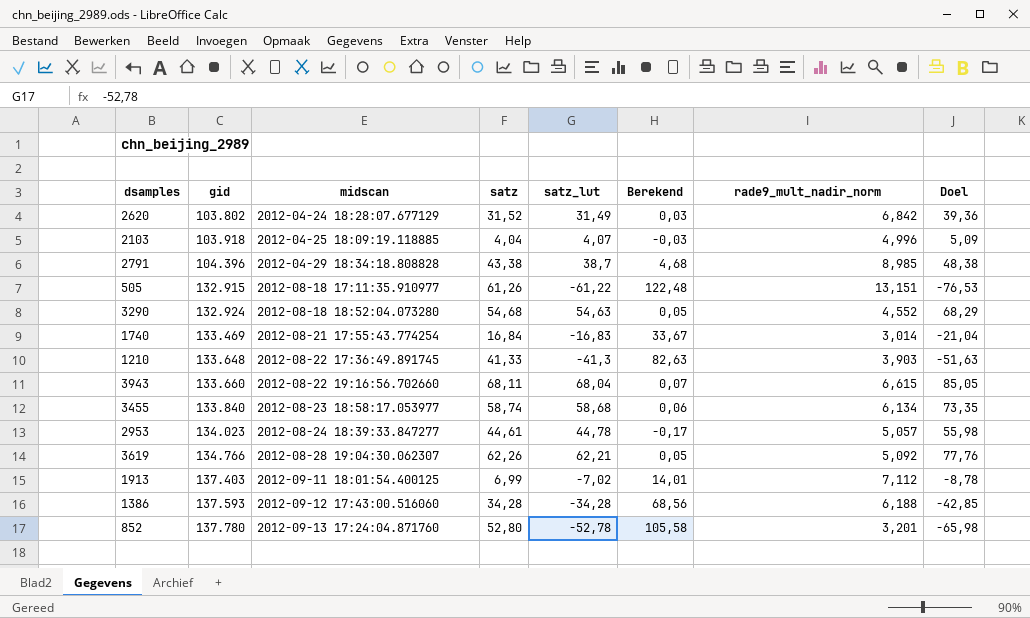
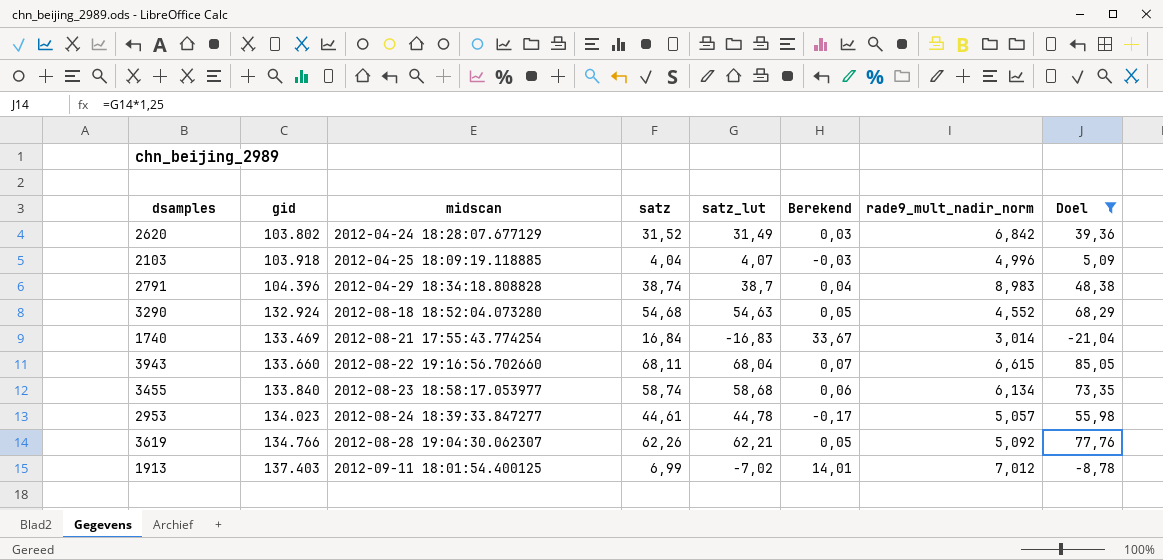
filter: none -> Doel >= -21,04
2791 | satz: 43,38 -> 38,74
2791 | Berekend: 4,68 -> 0,04
2791 | rade9_mult_nadir_norm: 8,985 -> 8,983
1913 | rade9_mult_nadir_norm: 7,112 -> 7,012

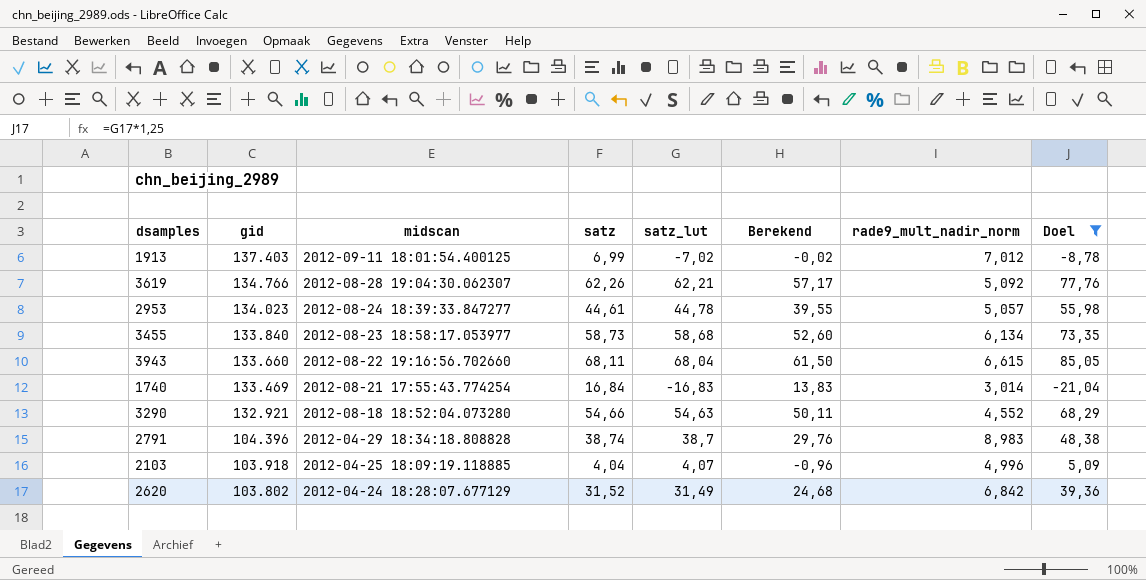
row order: gid ascending -> gid descending
column Berekend | formula: [satz] - [satz_lut] -> [satz] - [rade9_mult_nadir_norm]
3455 | satz: 58,74 -> 58,73
3290 | gid: 132.924 -> 132.921
3290 | satz: 54,68 -> 54,66

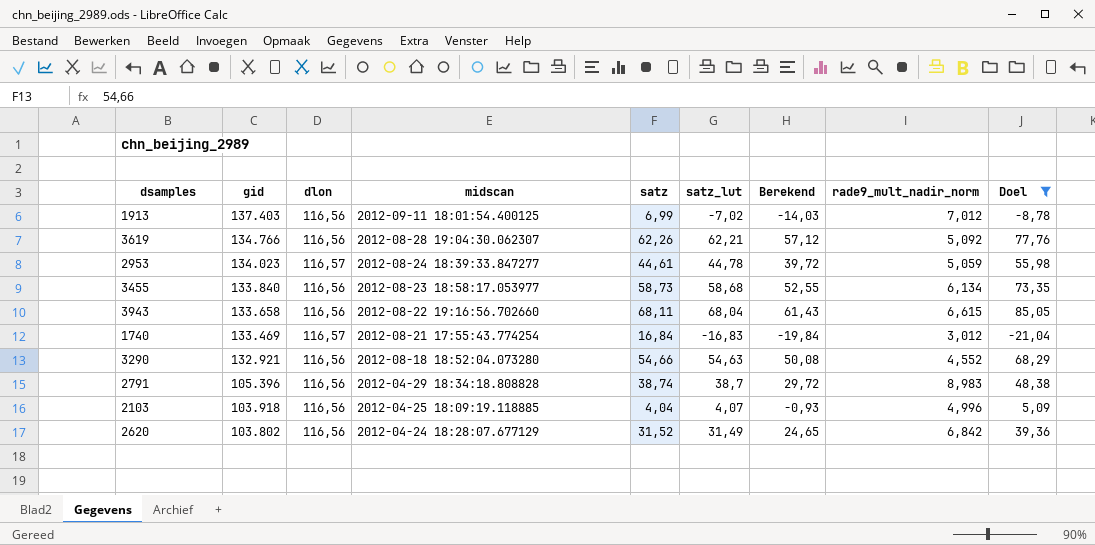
column dlon | position: none -> 3
column Berekend | formula: [satz] - [rade9_mult_nadir_norm] -> [satz_lut] - [rade9_mult_nadir_norm]
2953 | rade9_mult_nadir_norm: 5,057 -> 5,059
3943 | gid: 133.660 -> 133.658
1740 | rade9_mult_nadir_norm: 3,014 -> 3,012
2791 | gid: 104.396 -> 105.396

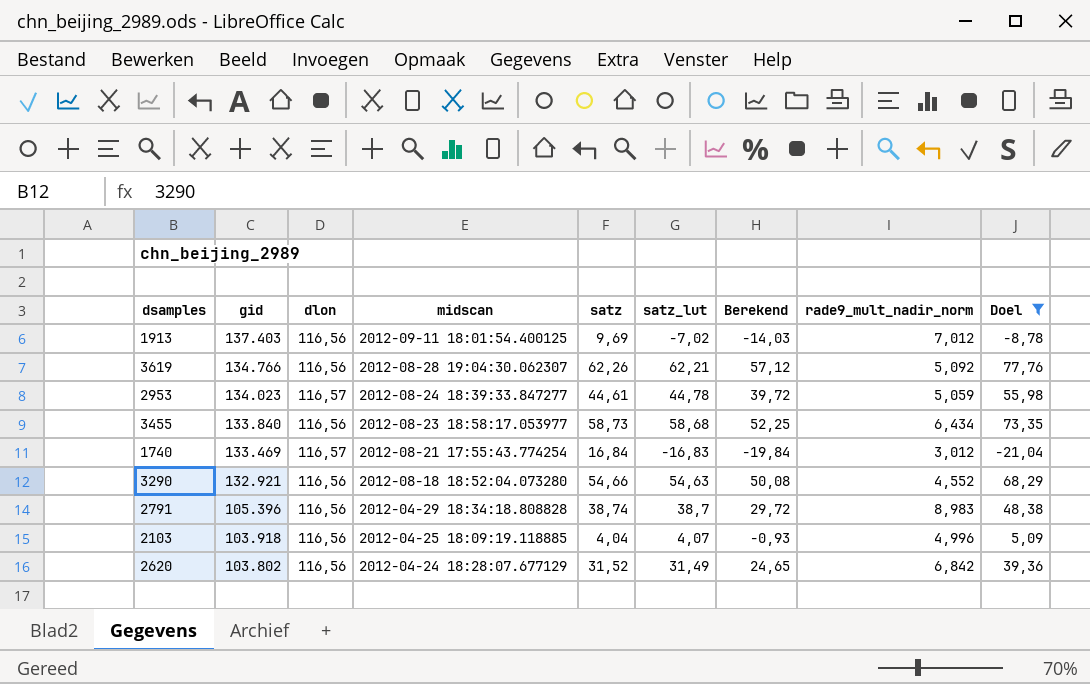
row 3943: 133.658 | 116,56 | 2012-08-22 19:16:56.702660 | 68,11 | 68,04 | 61,43 | 6,615 | 85,05 -> none
1913 | satz: 6,99 -> 9,69
3455 | Berekend: 52,55 -> 52,25
3455 | rade9_mult_nadir_norm: 6,134 -> 6,434

